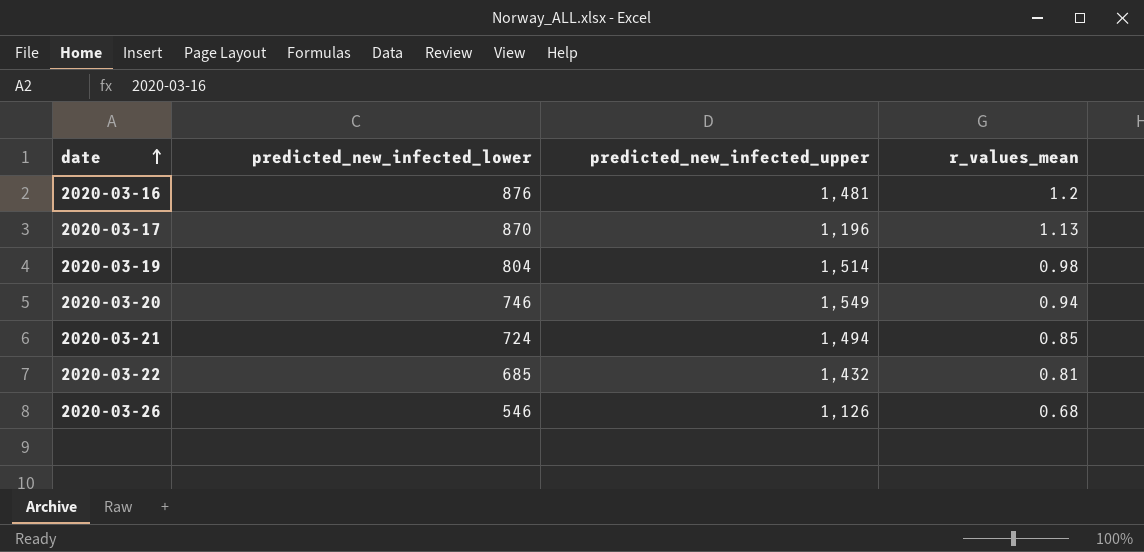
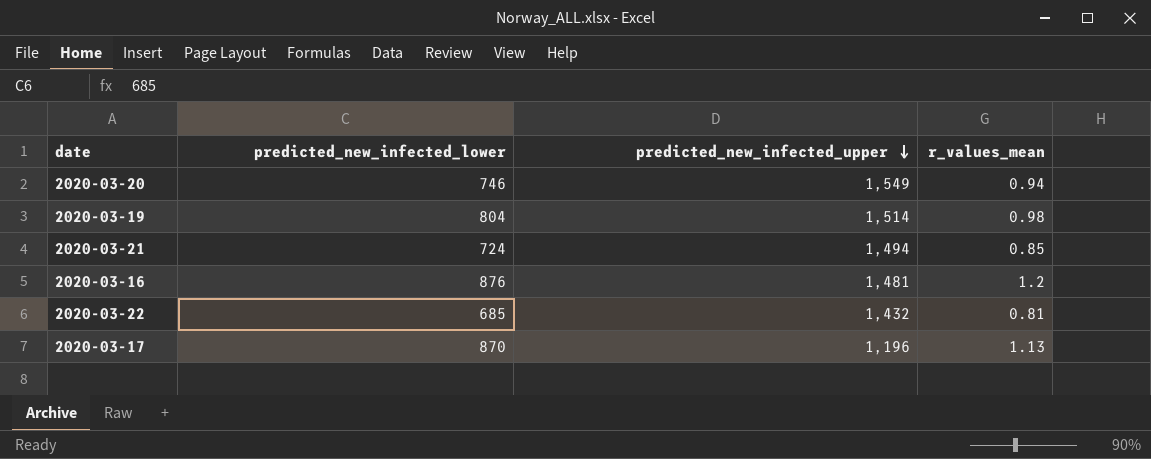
row order: date ascending -> predicted_new_infected_upper descending
row 2020-03-26: 546 | 1,126 | 0.68 -> none

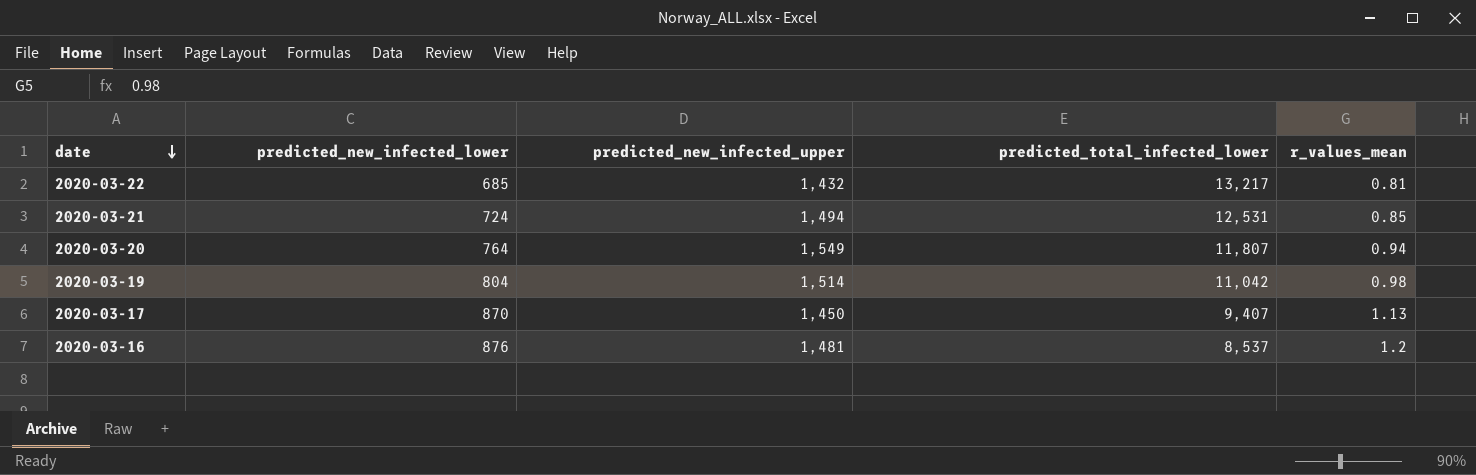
row order: predicted_new_infected_upper descending -> date descending
column predicted_total_infected_lower | position: none -> 4
2020-03-20 | predicted_new_infected_lower: 746 -> 764
2020-03-17 | predicted_new_infected_upper: 1,196 -> 1,450

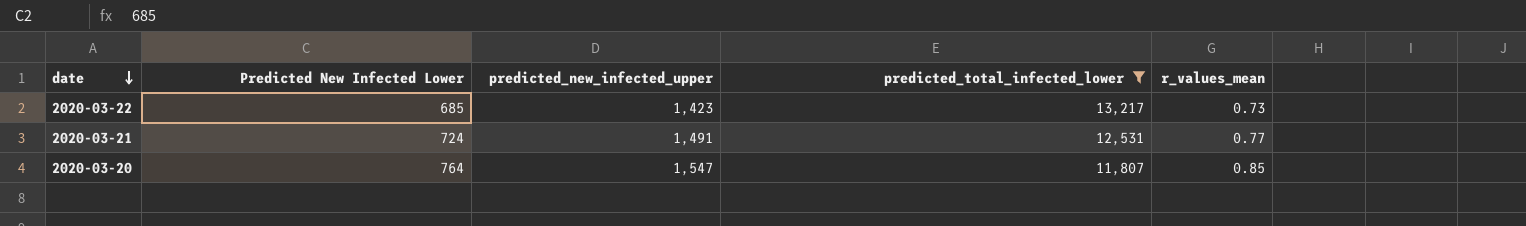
filter: none -> predicted_total_infected_lower >= 11,807
column name: predicted_new_infected_lower -> Predicted New Infected Lower
2020-03-22 | predicted_new_infected_upper: 1,432 -> 1,423
2020-03-22 | r_values_mean: 0.81 -> 0.73
2020-03-21 | predicted_new_infected_upper: 1,494 -> 1,491
2020-03-21 | r_values_mean: 0.85 -> 0.77
2020-03-20 | predicted_new_infected_upper: 1,549 -> 1,547
2020-03-20 | r_values_mean: 0.94 -> 0.85

